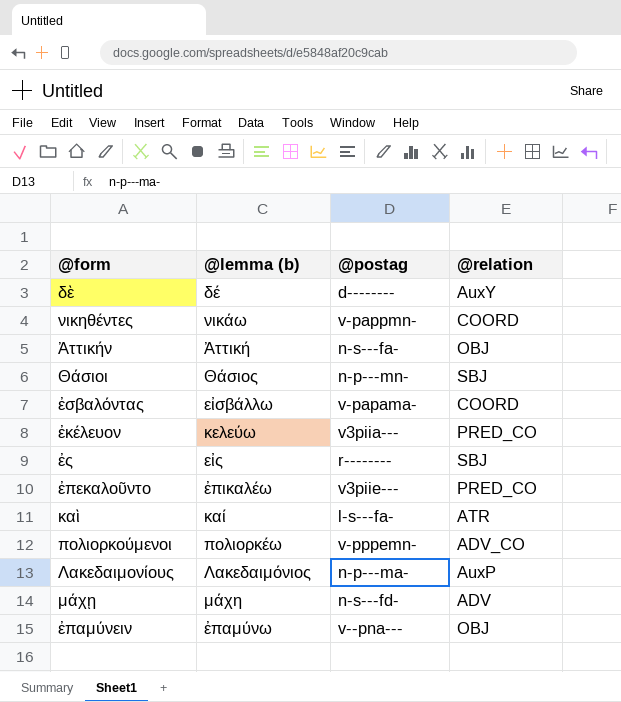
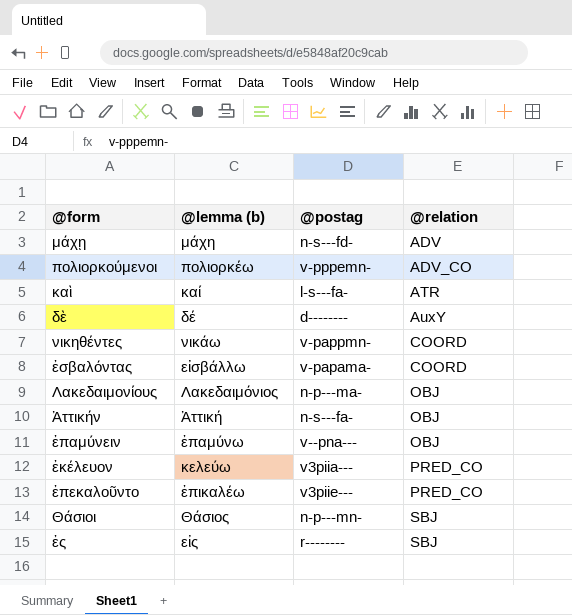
row order: none -> @relation ascending
Λακεδαιμονίους | @relation: AuxP -> OBJ

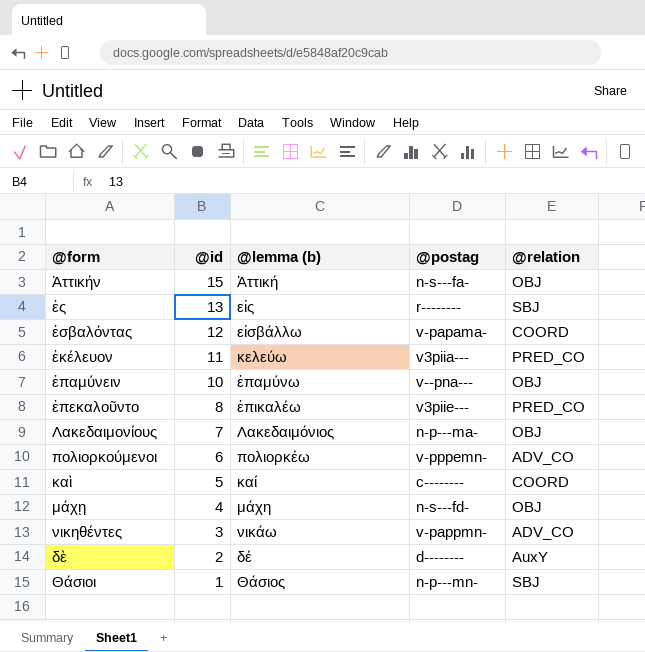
row order: @relation ascending -> @id descending
column @id | position: none -> 2
καὶ | @postag: l-s---fa- -> c--------
καὶ | @relation: ATR -> COORD
μάχῃ | @relation: ADV -> OBJ
νικηθέντες | @relation: COORD -> ADV_CO

